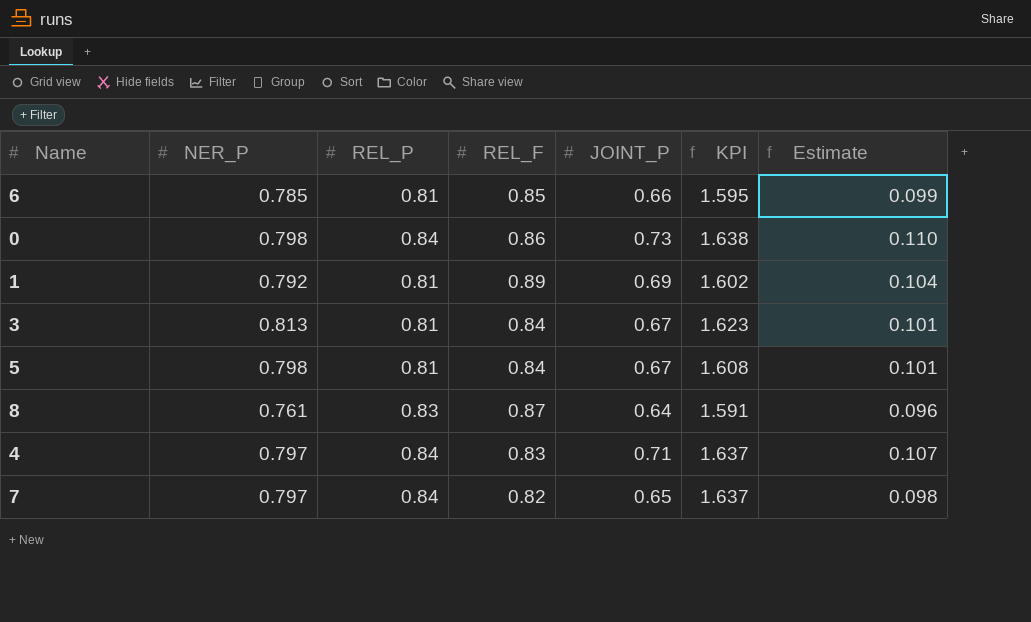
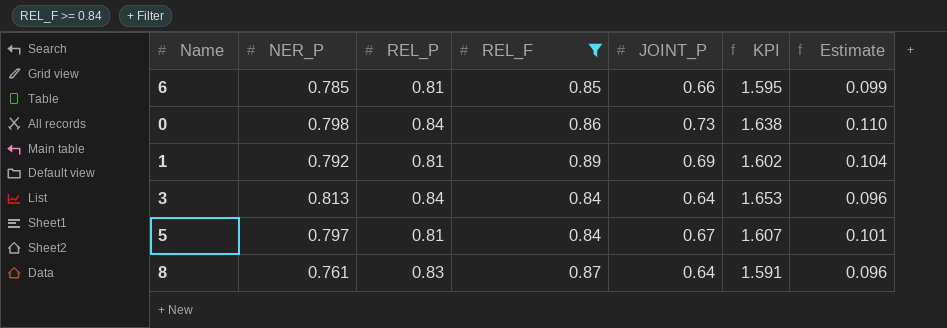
filter: none -> REL_F >= 0.84
3 | REL_P: 0.81 -> 0.84
3 | JOINT_P: 0.67 -> 0.64
3 | KPI: 1.623 -> 1.653
3 | Estimate: 0.101 -> 0.096
5 | NER_P: 0.798 -> 0.797
5 | KPI: 1.608 -> 1.607

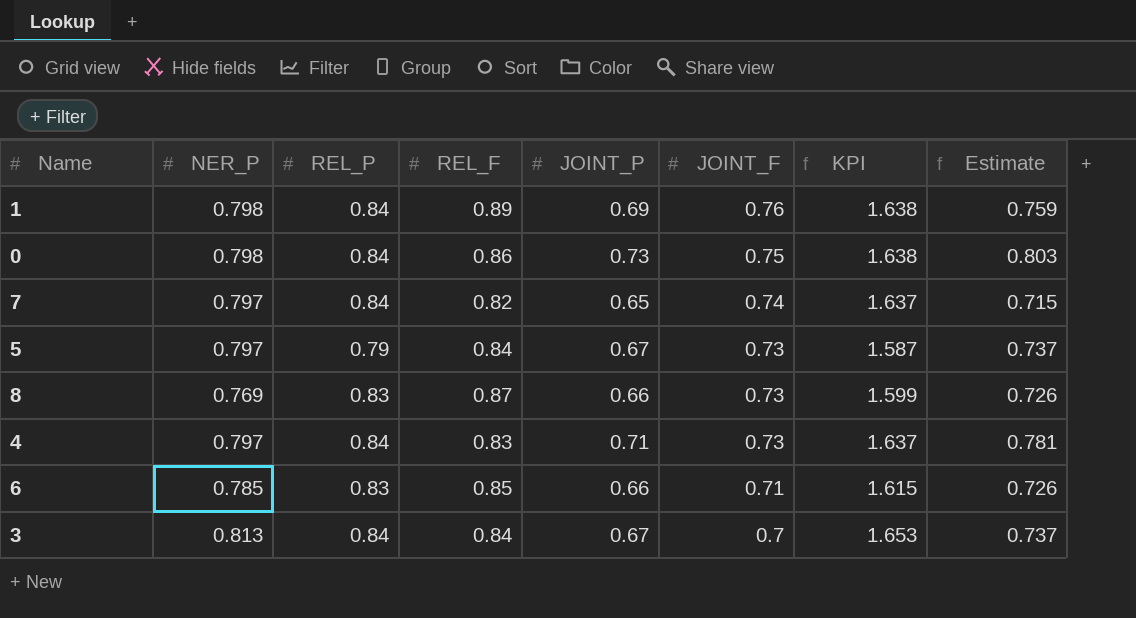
filter: REL_F >= 0.84 -> none
row order: none -> JOINT_F descending
column JOINT_F | position: none -> 6
column Estimate | formula: [JOINT_P] * 0.15 -> [JOINT_P] * 1.1
1 | NER_P: 0.792 -> 0.798
1 | REL_P: 0.81 -> 0.84
1 | KPI: 1.602 -> 1.638
5 | REL_P: 0.81 -> 0.79
5 | KPI: 1.607 -> 1.587
8 | NER_P: 0.761 -> 0.769
8 | JOINT_P: 0.64 -> 0.66
8 | KPI: 1.591 -> 1.599
6 | REL_P: 0.81 -> 0.83
6 | KPI: 1.595 -> 1.615
3 | JOINT_P: 0.64 -> 0.67

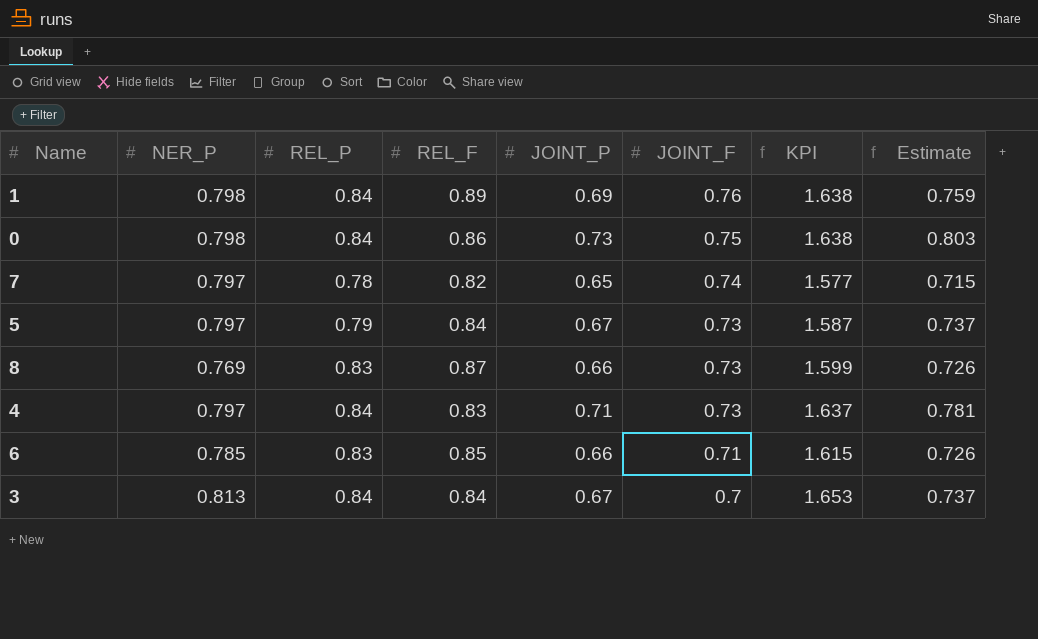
7 | REL_P: 0.84 -> 0.78
7 | KPI: 1.637 -> 1.577

